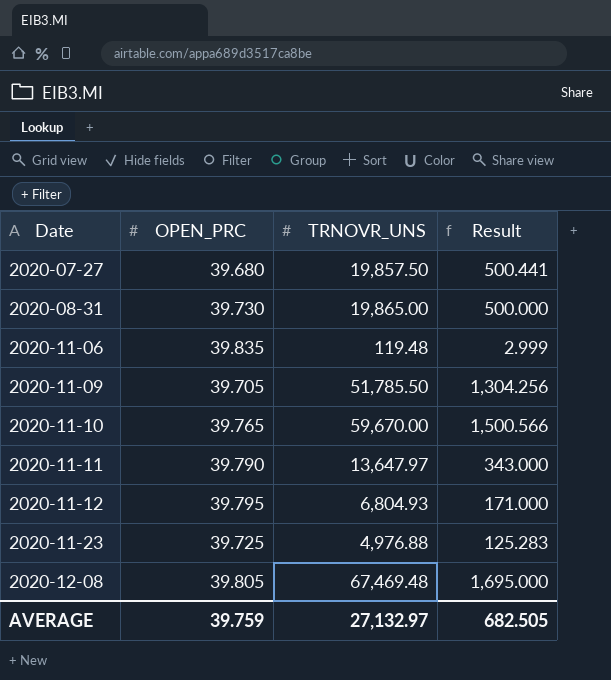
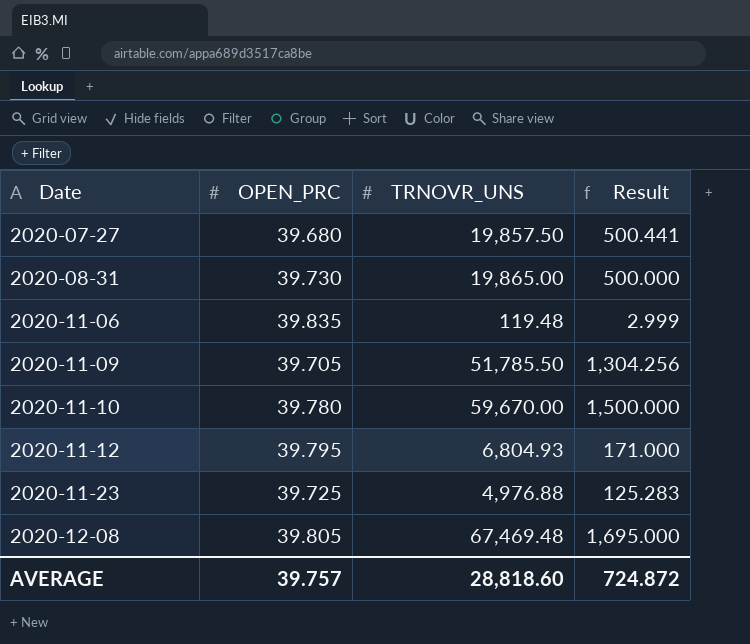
row 2020-11-11: 39.790 | 13,647.97 | 343.000 -> none
2020-11-10 | OPEN_PRC: 39.765 -> 39.780
2020-11-10 | Result: 1,500.566 -> 1,500.000
AVERAGE | OPEN_PRC: 39.759 -> 39.757
AVERAGE | TRNOVR_UNS: 27,132.97 -> 28,818.60
AVERAGE | Result: 682.505 -> 724.872

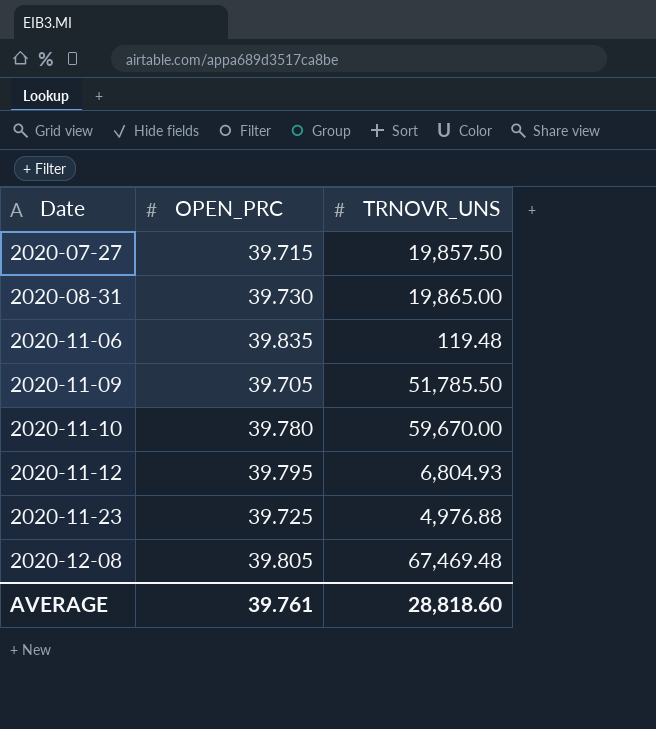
column Result | formula: [TRNOVR_UNS] / [OPEN_PRC] -> none
2020-07-27 | OPEN_PRC: 39.680 -> 39.715
AVERAGE | OPEN_PRC: 39.757 -> 39.761

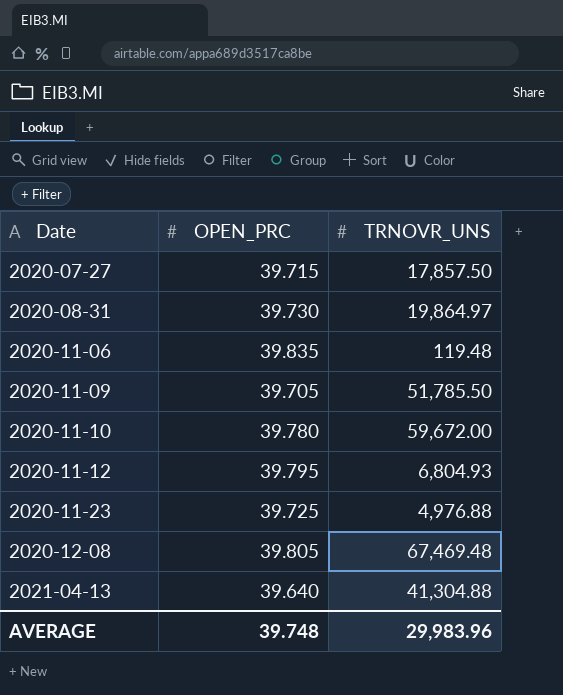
2020-07-27 | TRNOVR_UNS: 19,857.50 -> 17,857.50
2020-08-31 | TRNOVR_UNS: 19,865.00 -> 19,864.97
2020-11-10 | TRNOVR_UNS: 59,670.00 -> 59,672.00
row 2021-04-13: none -> 39.640 | 41,304.88
AVERAGE | OPEN_PRC: 39.761 -> 39.748
AVERAGE | TRNOVR_UNS: 28,818.60 -> 29,983.96

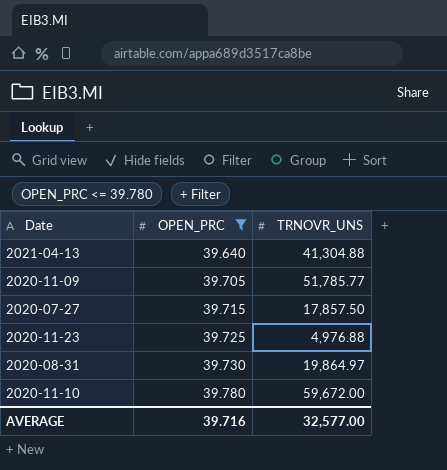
filter: none -> OPEN_PRC <= 39.780
row order: Date ascending -> OPEN_PRC ascending
2020-11-09 | TRNOVR_UNS: 51,785.50 -> 51,785.77
AVERAGE | OPEN_PRC: 39.748 -> 39.716
AVERAGE | TRNOVR_UNS: 29,983.96 -> 32,577.00

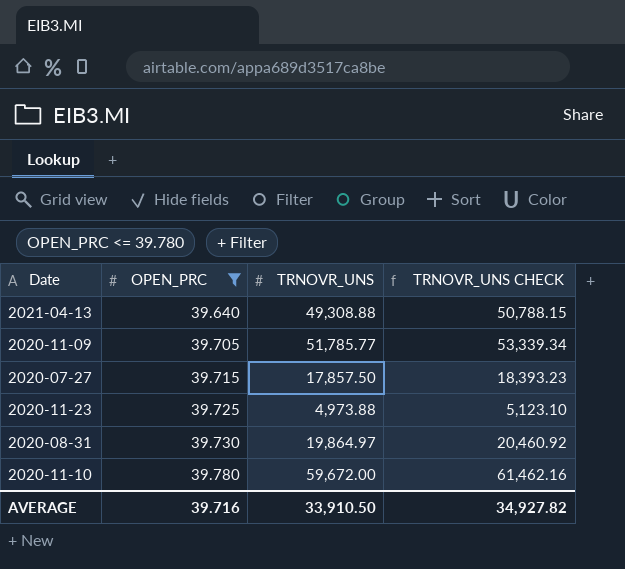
column TRNOVR_UNS CHECK | formula: none -> [TRNOVR_UNS] * 1.03
2021-04-13 | TRNOVR_UNS: 41,304.88 -> 49,308.88
2020-11-23 | TRNOVR_UNS: 4,976.88 -> 4,973.88
AVERAGE | TRNOVR_UNS: 32,577.00 -> 33,910.50

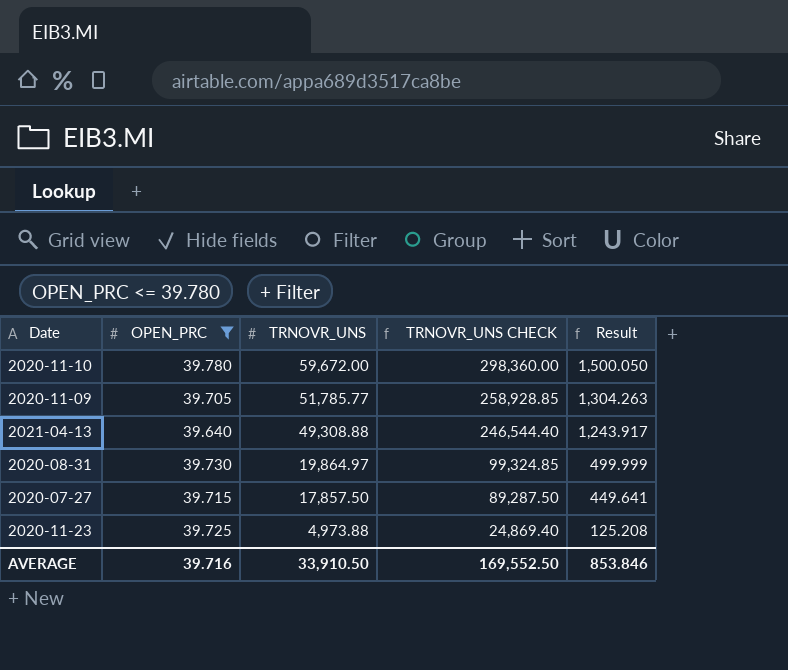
row order: OPEN_PRC ascending -> TRNOVR_UNS descending
column TRNOVR_UNS CHECK | formula: [TRNOVR_UNS] * 1.03 -> [TRNOVR_UNS] * 5
column Result | formula: none -> [TRNOVR_UNS] / [OPEN_PRC]
AVERAGE | TRNOVR_UNS CHECK: 34,927.82 -> 169,552.50

